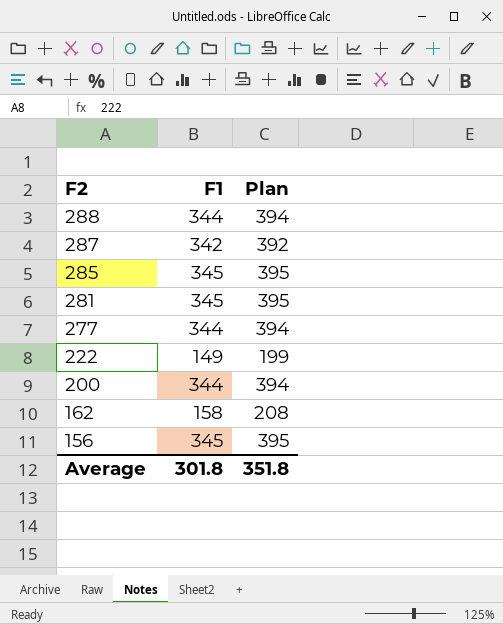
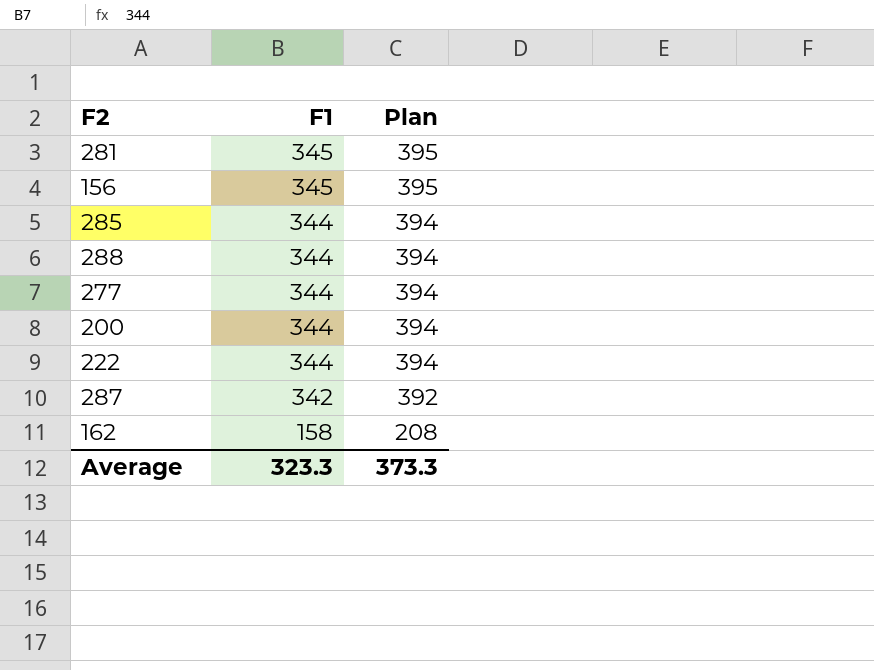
row order: F2 descending -> F1 descending
285 | F1: 345 -> 344
285 | Plan: 395 -> 394
222 | F1: 149 -> 344
222 | Plan: 199 -> 394
Average | F1: 301.8 -> 323.3
Average | Plan: 351.8 -> 373.3

